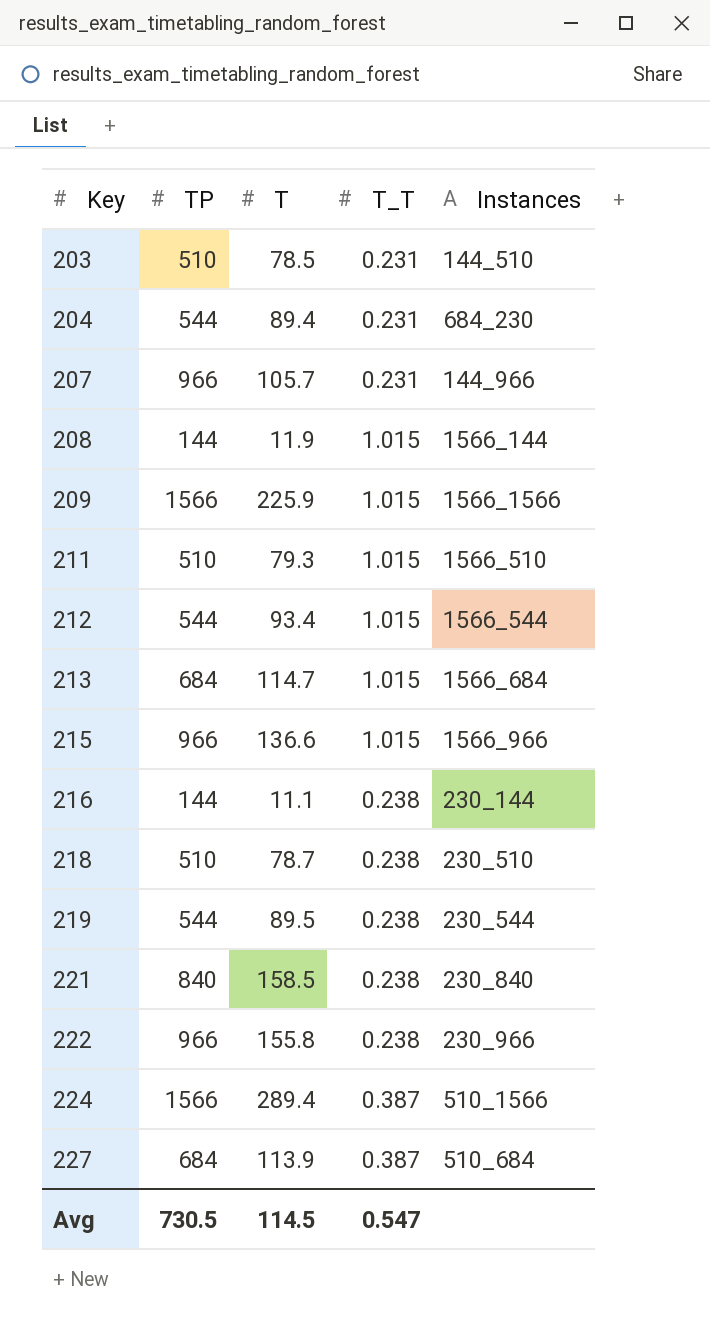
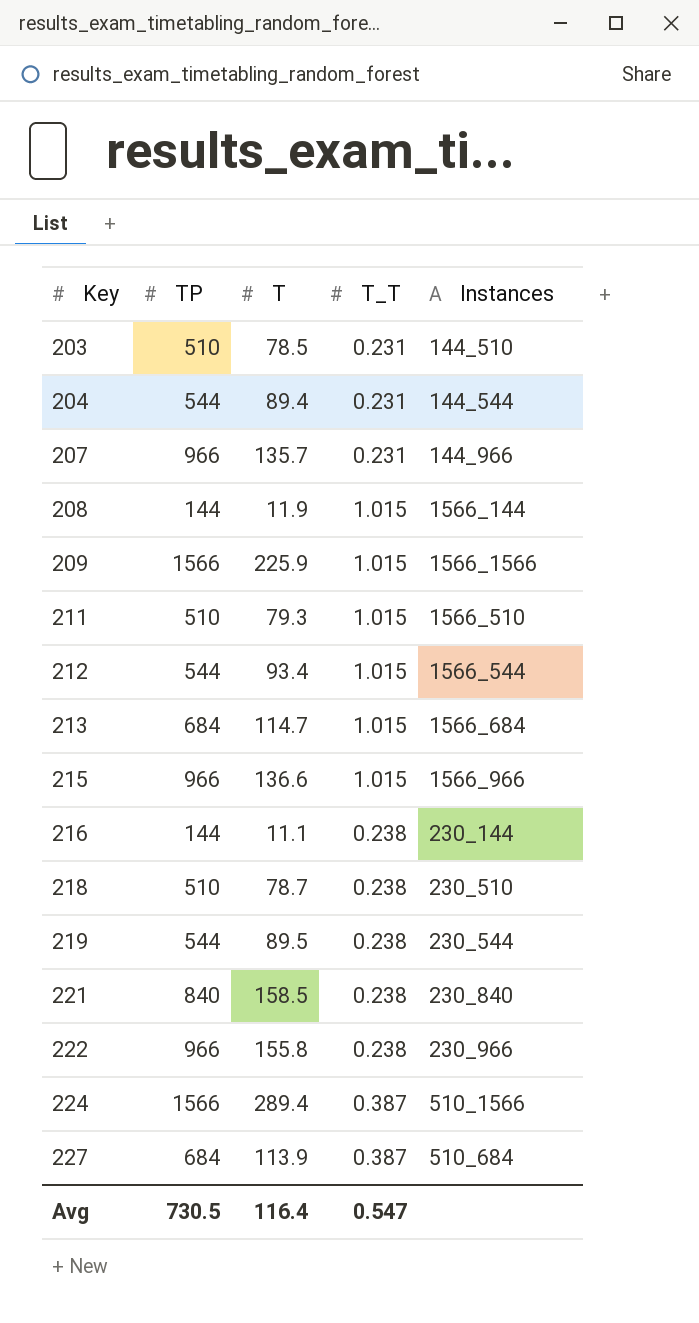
204 | Instances: 684_230 -> 144_544
207 | T: 105.7 -> 135.7
Avg | T: 114.5 -> 116.4

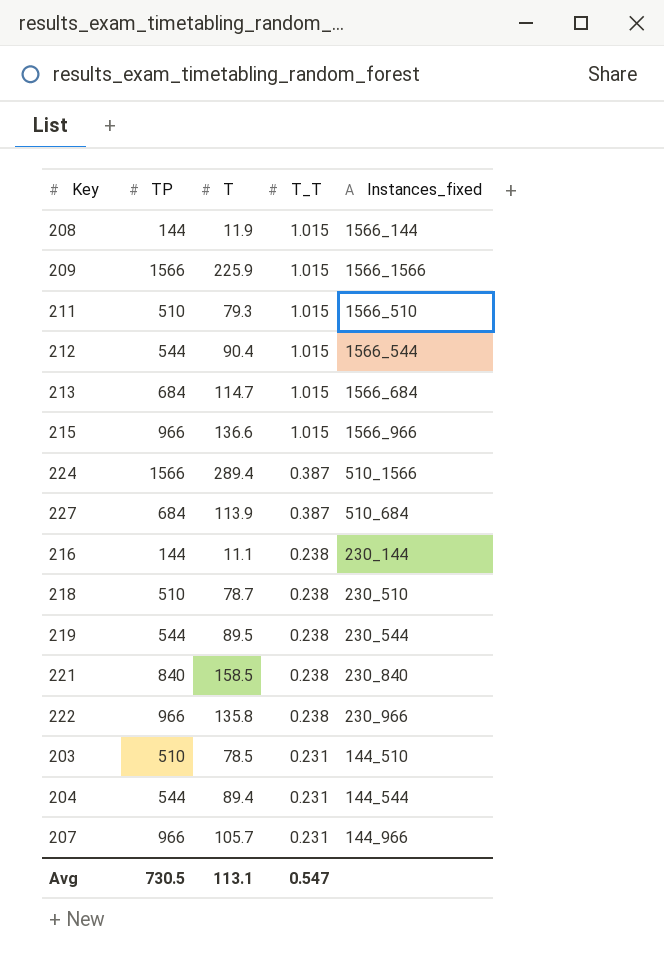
row order: Key ascending -> T_T descending
column name: Instances -> Instances_fixed
212 | T: 93.4 -> 90.4
222 | T: 155.8 -> 135.8
207 | T: 135.7 -> 105.7
Avg | T: 116.4 -> 113.1

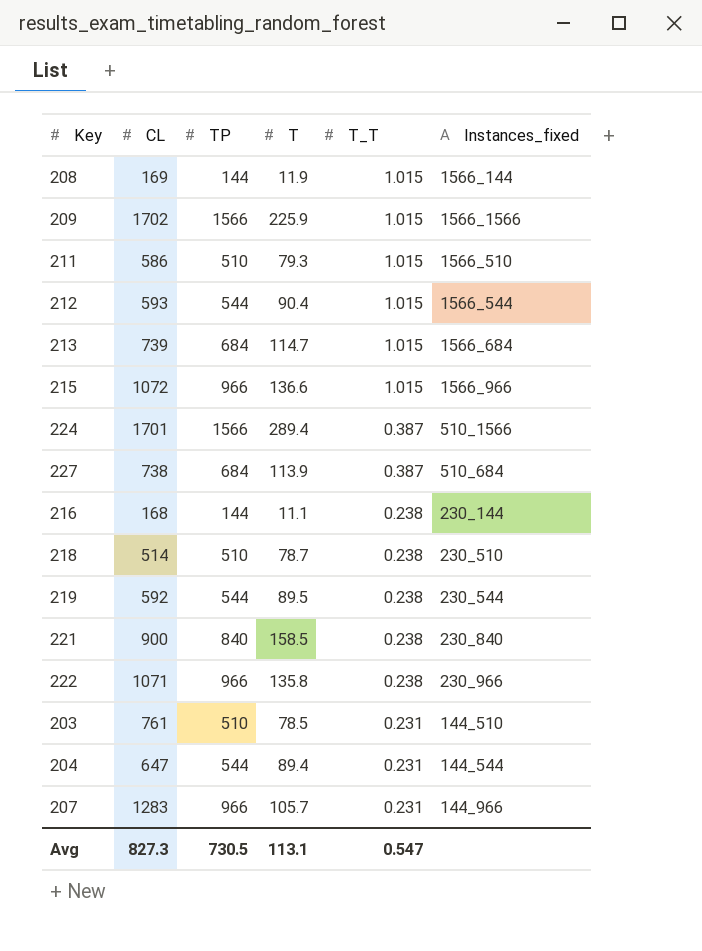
column CL | position: none -> 2

